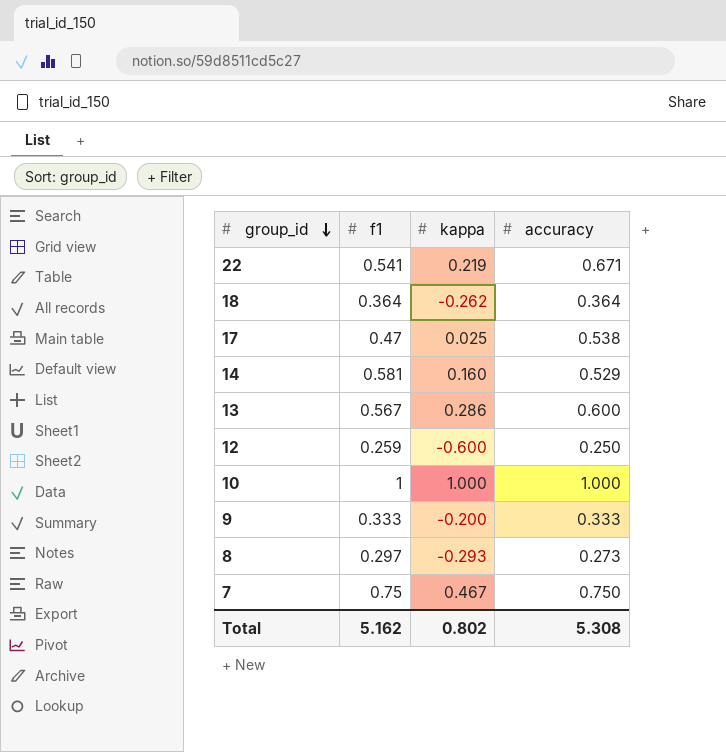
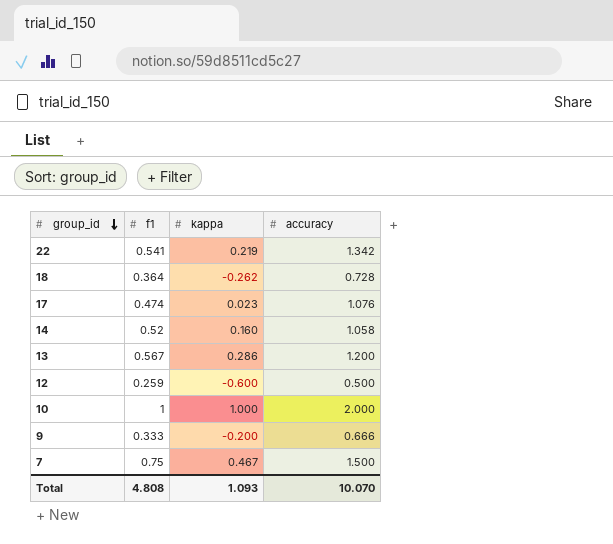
row 8: 0.297 | -0.293 | 0.273 -> none
22 | accuracy: 0.671 -> 1.342
18 | accuracy: 0.364 -> 0.728
17 | f1: 0.47 -> 0.474
17 | kappa: 0.025 -> 0.023
17 | accuracy: 0.538 -> 1.076
14 | f1: 0.581 -> 0.52
14 | accuracy: 0.529 -> 1.058
13 | accuracy: 0.600 -> 1.200
12 | accuracy: 0.250 -> 0.500
10 | accuracy: 1.000 -> 2.000
9 | accuracy: 0.333 -> 0.666
7 | accuracy: 0.750 -> 1.500
Total | f1: 5.162 -> 4.808
Total | kappa: 0.802 -> 1.093
Total | accuracy: 5.308 -> 10.070

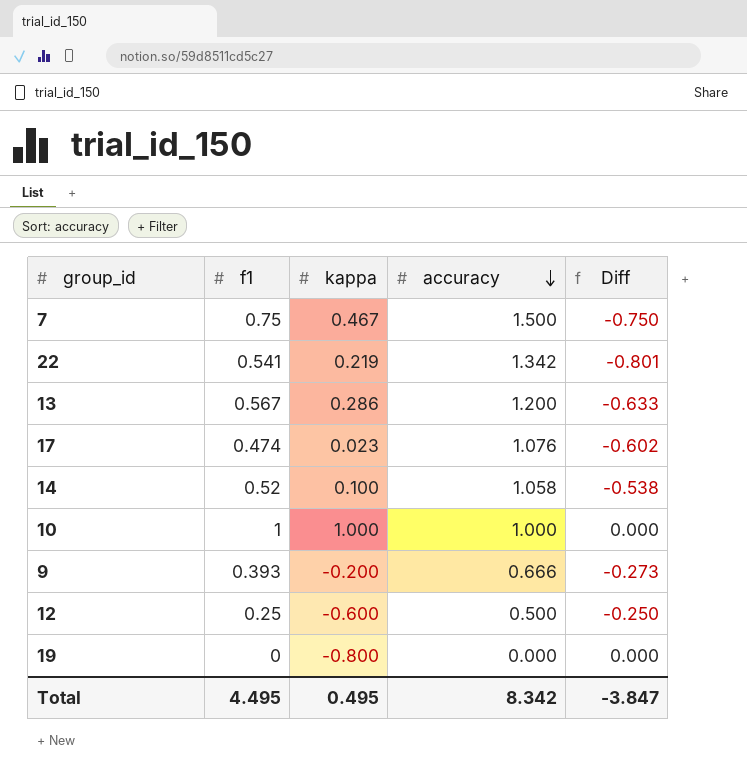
row order: group_id descending -> accuracy descending
column Diff | formula: none -> [f1] - [accuracy]
row 18: 0.364 | -0.262 | 0.728 -> none
14 | kappa: 0.160 -> 0.100
10 | accuracy: 2.000 -> 1.000
9 | f1: 0.333 -> 0.393
12 | f1: 0.259 -> 0.25
row 19: none -> 0 | -0.800 | 0.000 | 0.000
Total | f1: 4.808 -> 4.495
Total | kappa: 1.093 -> 0.495
Total | accuracy: 10.070 -> 8.342

